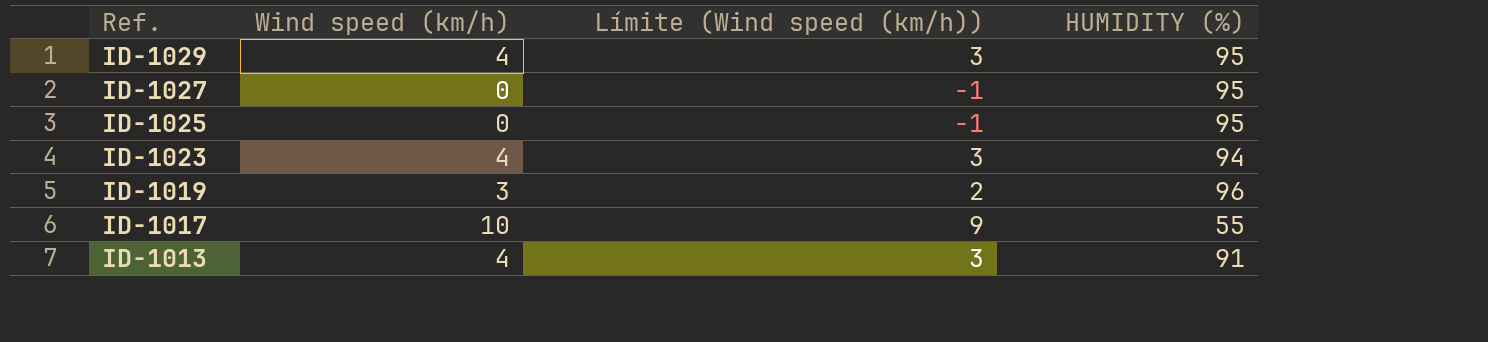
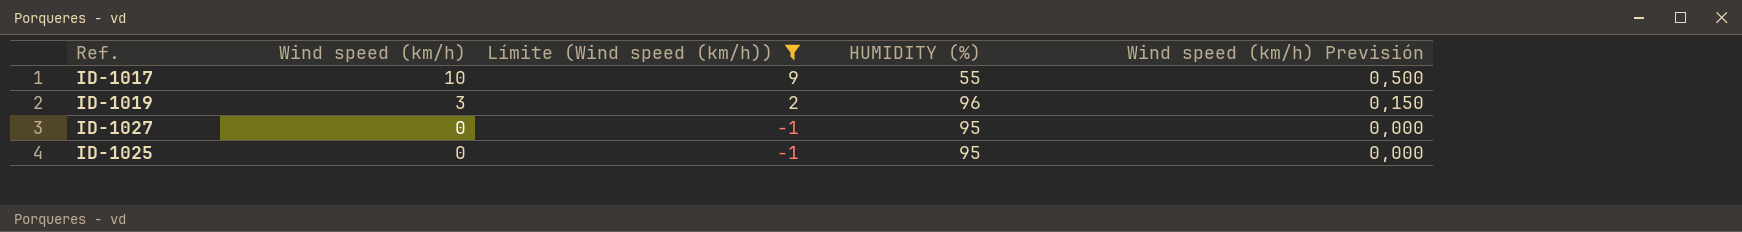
filter: none -> Límite (Wind speed (km/h)) != 3
row order: Ref. descending -> Wind speed (km/h) descending
column Wind speed (km/h) Previsión | formula: none -> [Wind speed (km/h)] * 0,05

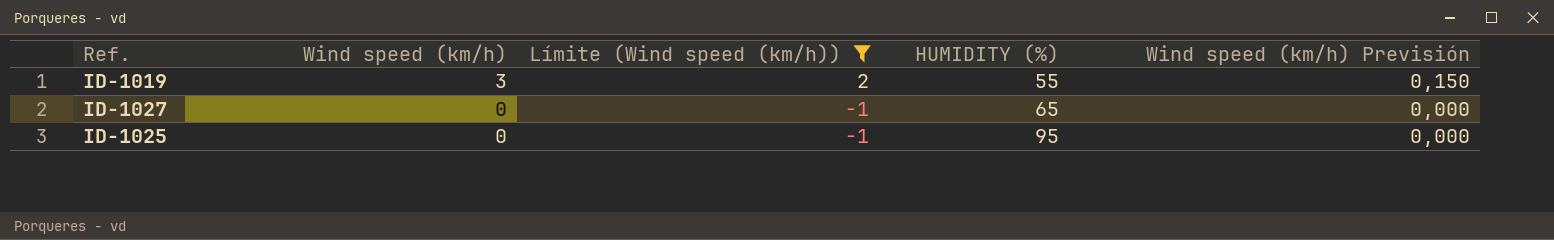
row ID-1017: 10 | 9 | 55 | 0,500 -> none
ID-1019 | HUMIDITY (%): 96 -> 55
ID-1027 | HUMIDITY (%): 95 -> 65

